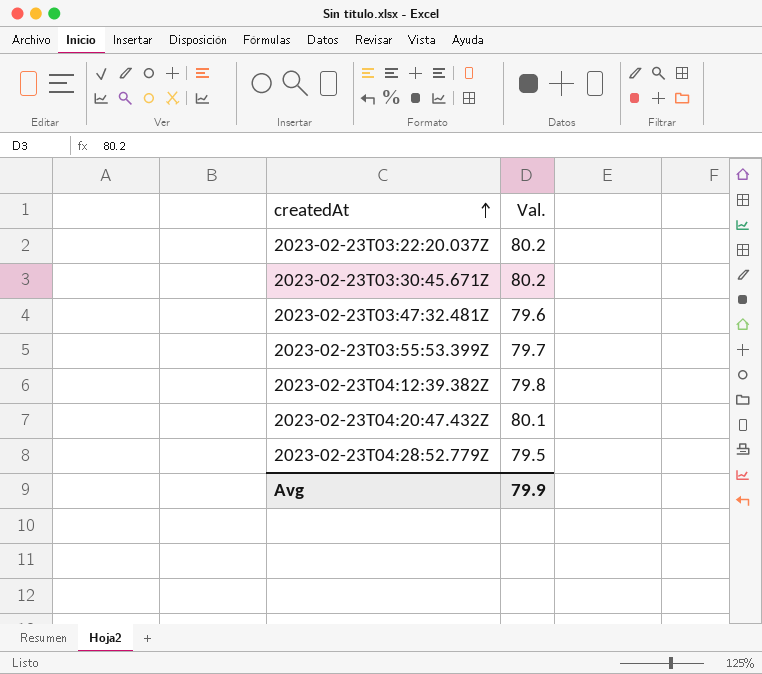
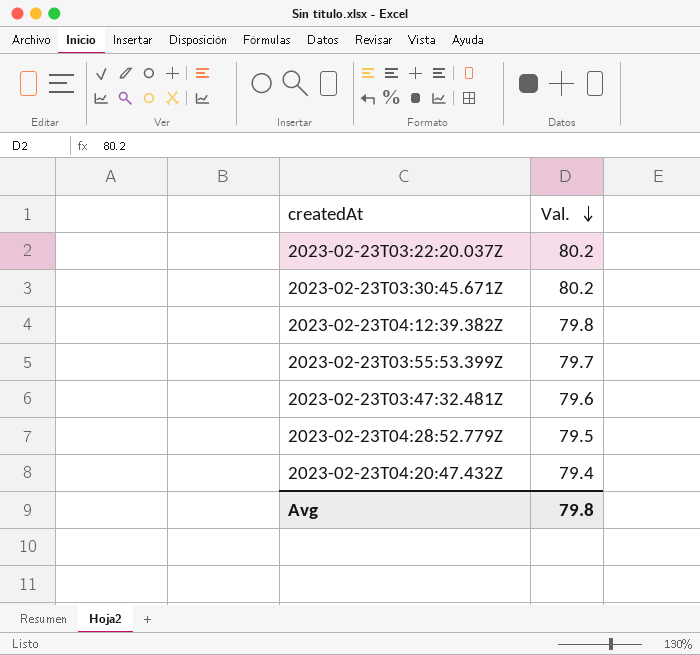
row order: createdAt ascending -> Val. descending
2023-02-23T04:20:47.432Z | Val.: 80.1 -> 79.4
Avg | Val.: 79.9 -> 79.8

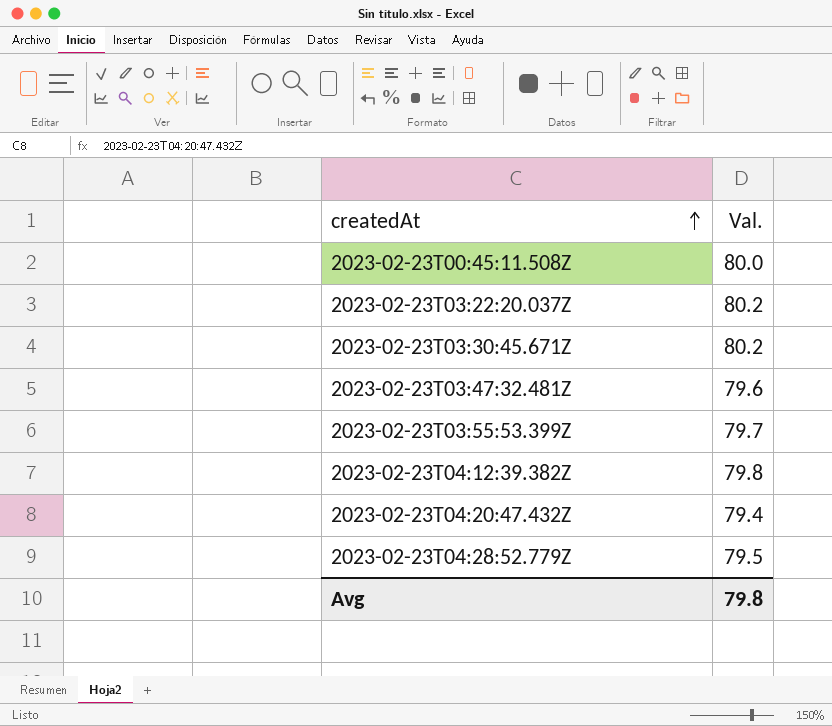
row order: Val. descending -> createdAt ascending
row 2023-02-23T00:45:11.508Z: none -> 80.0

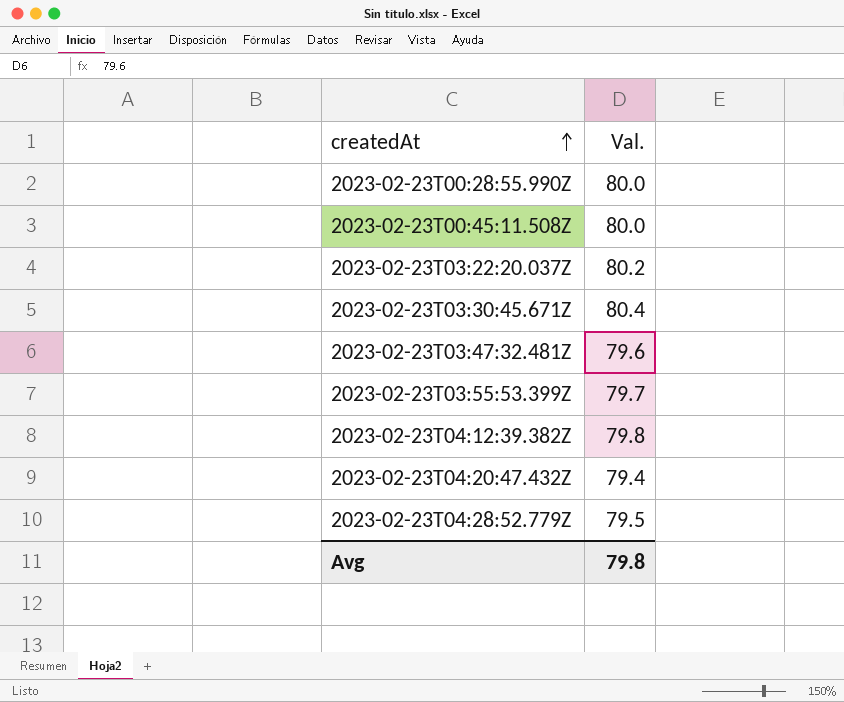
row 2023-02-23T00:28:55.990Z: none -> 80.0
2023-02-23T03:30:45.671Z | Val.: 80.2 -> 80.4

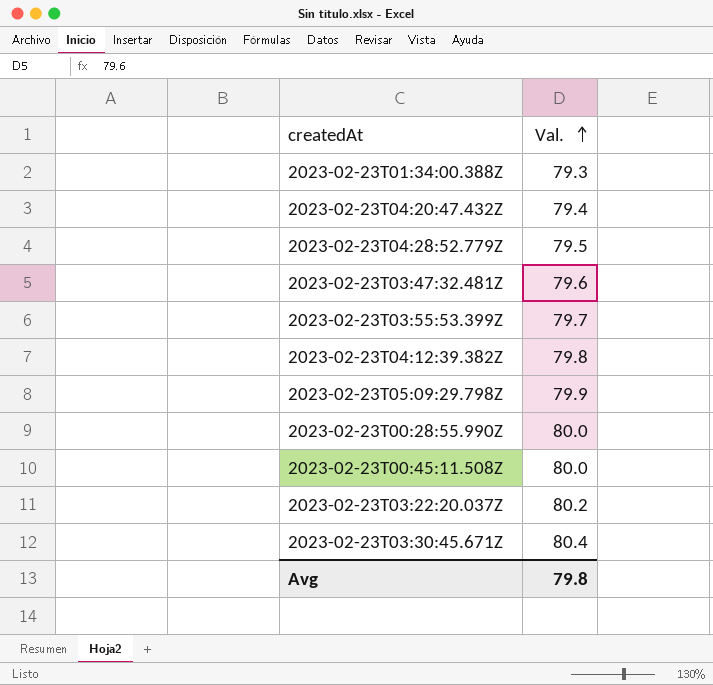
row order: createdAt ascending -> Val. ascending
row 2023-02-23T01:34:00.388Z: none -> 79.3
row 2023-02-23T05:09:29.798Z: none -> 79.9

